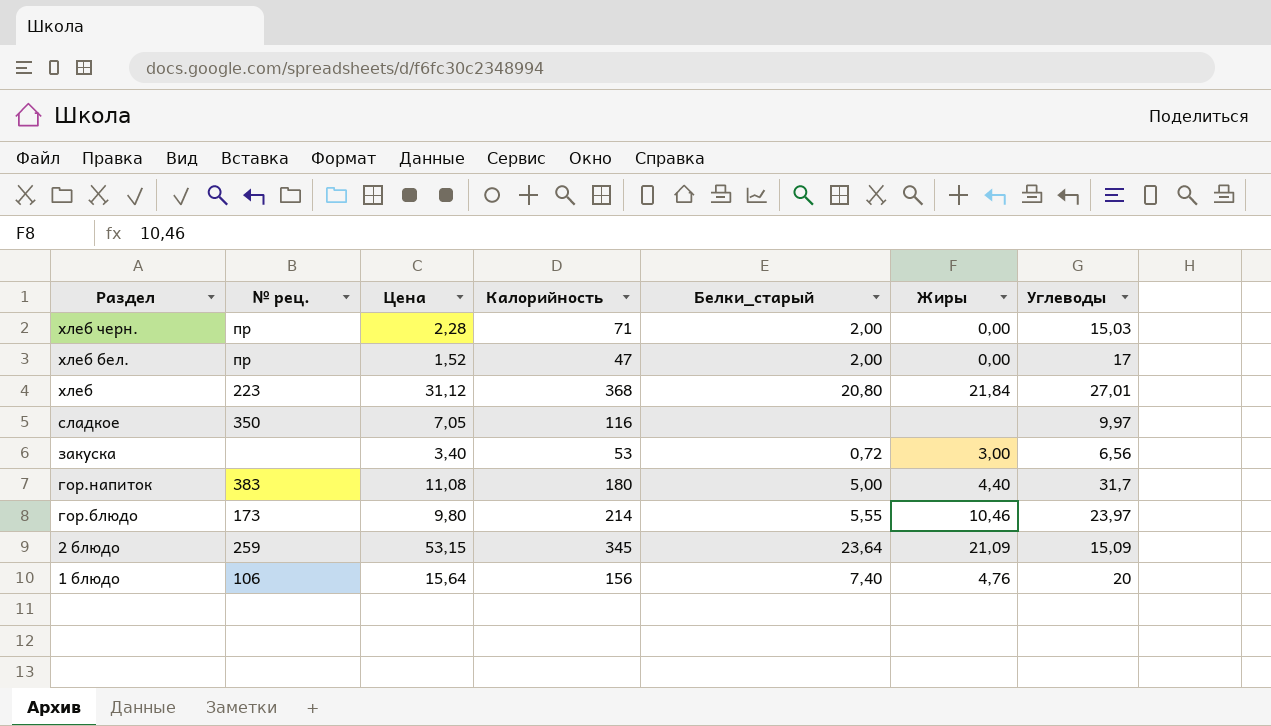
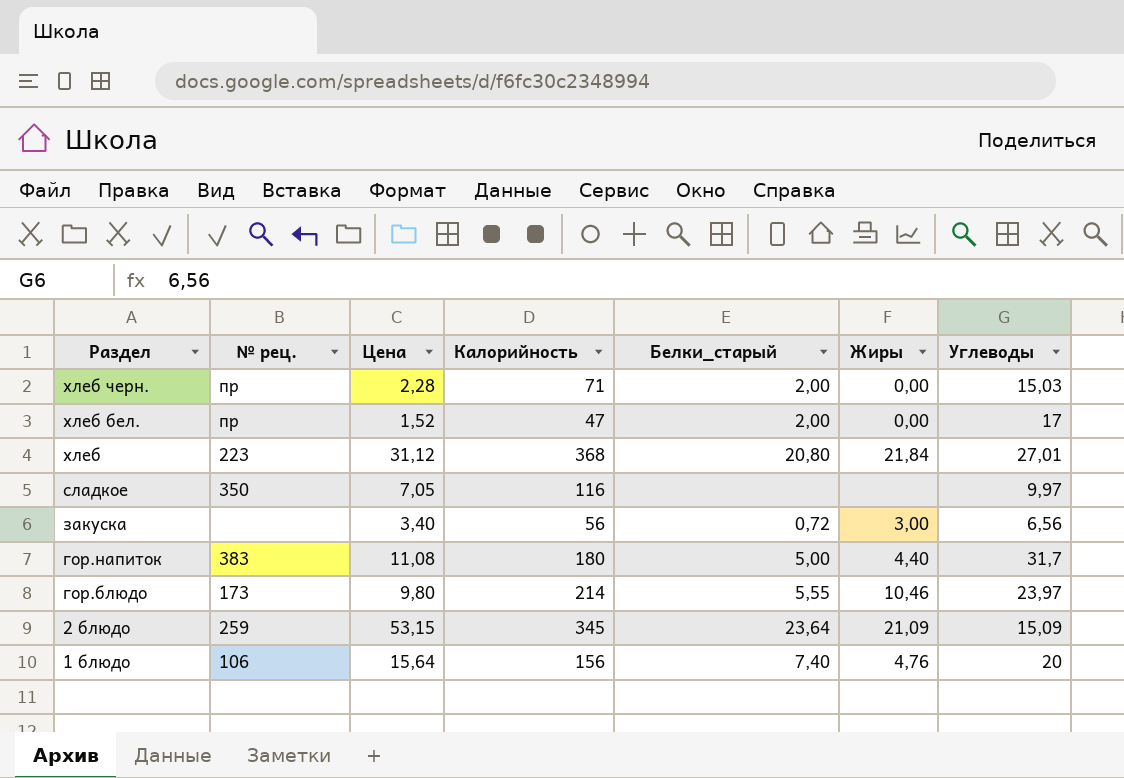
закуска | Калорийность: 53 -> 56

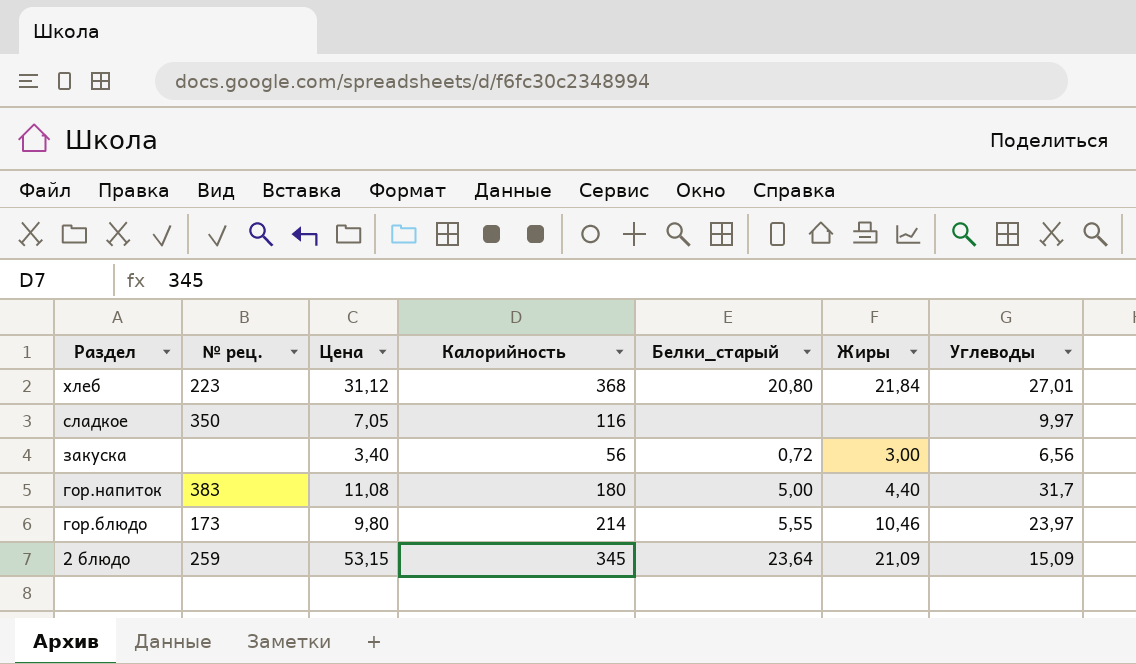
row хлеб черн.: пр | 2,28 | 71 | 2,00 | 0,00 | 15,03 -> none
row хлеб бел.: пр | 1,52 | 47 | 2,00 | 0,00 | 17 -> none
row 1 блюдо: 106 | 15,64 | 156 | 7,40 | 4,76 | 20 -> none

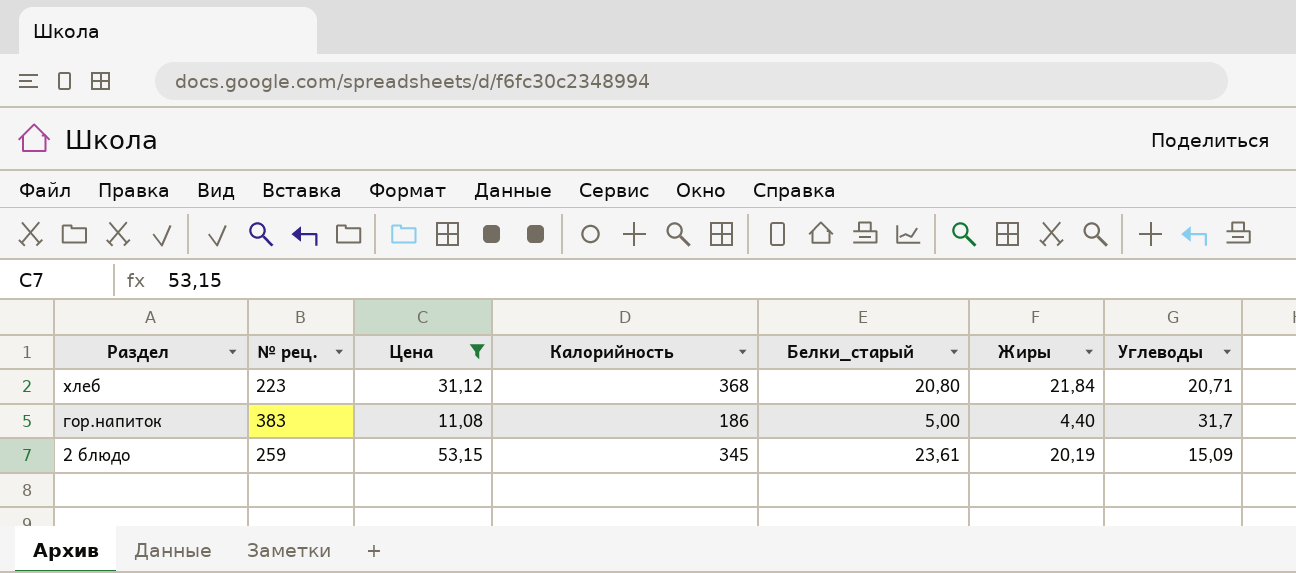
filter: none -> Цена >= 11,08
хлеб | Углеводы: 27,01 -> 20,71
гор.напиток | Калорийность: 180 -> 186
2 блюдо | Белки_старый: 23,64 -> 23,61
2 блюдо | Жиры: 21,09 -> 20,19

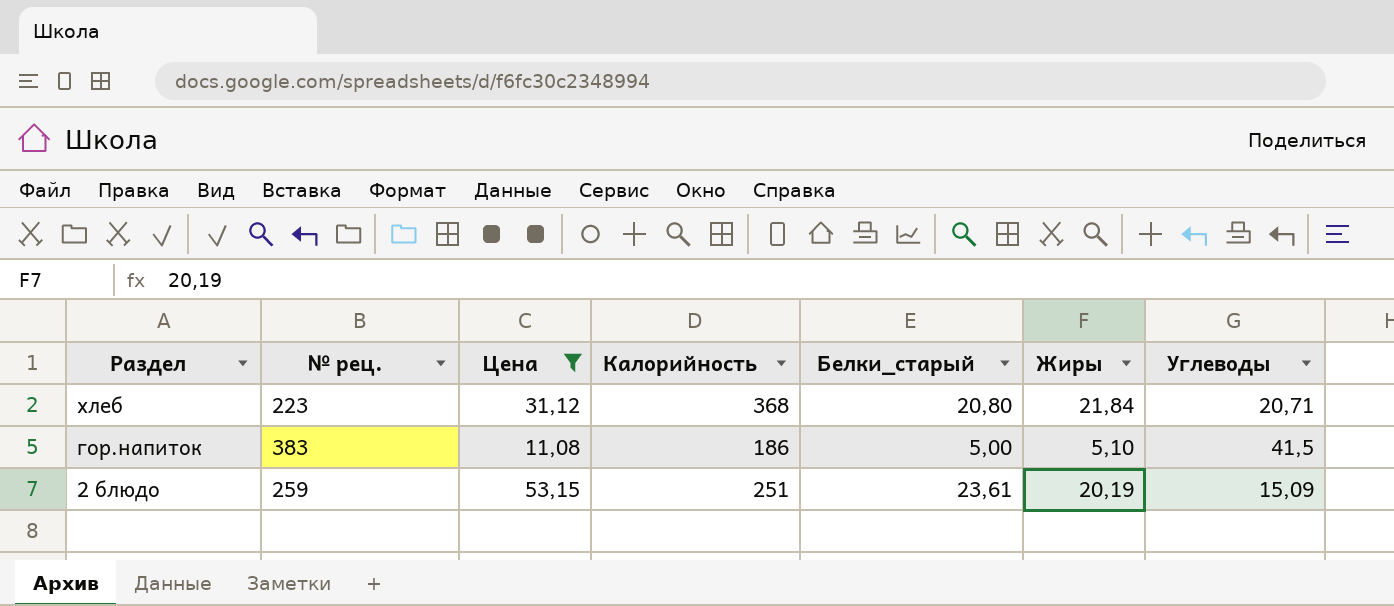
гор.напиток | Жиры: 4,40 -> 5,10
гор.напиток | Углеводы: 31,7 -> 41,5
2 блюдо | Калорийность: 345 -> 251

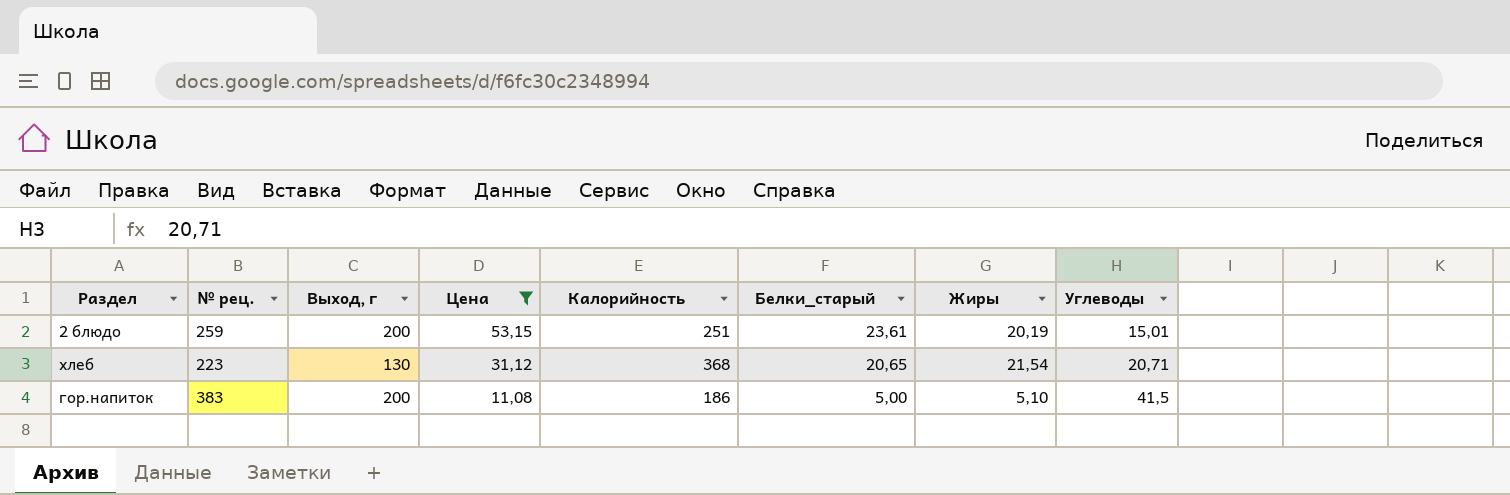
row order: Раздел descending -> Цена descending
column Выход, г | position: none -> 3
2 блюдо | Углеводы: 15,09 -> 15,01
хлеб | Белки_старый: 20,80 -> 20,65
хлеб | Жиры: 21,84 -> 21,54

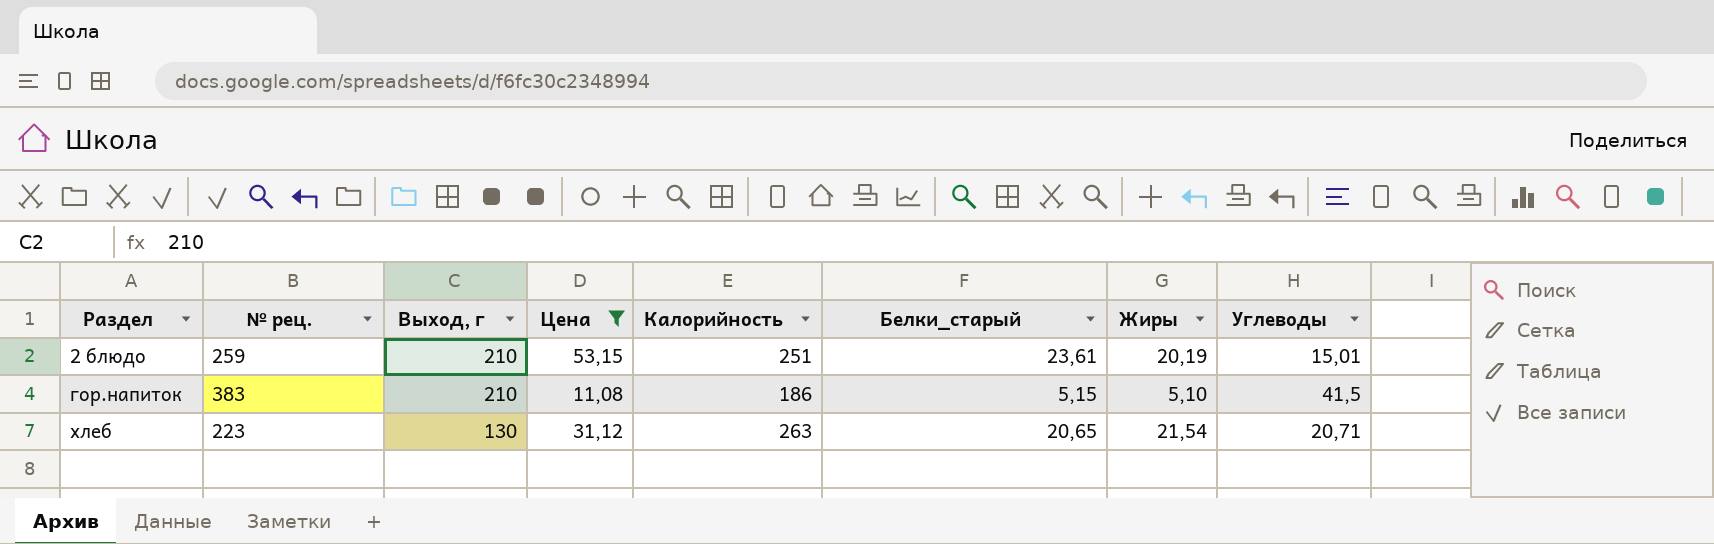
row order: Цена descending -> Раздел ascending
2 блюдо | Выход, г: 200 -> 210
гор.напиток | Выход, г: 200 -> 210
гор.напиток | Белки_старый: 5,00 -> 5,15
хлеб | Калорийность: 368 -> 263

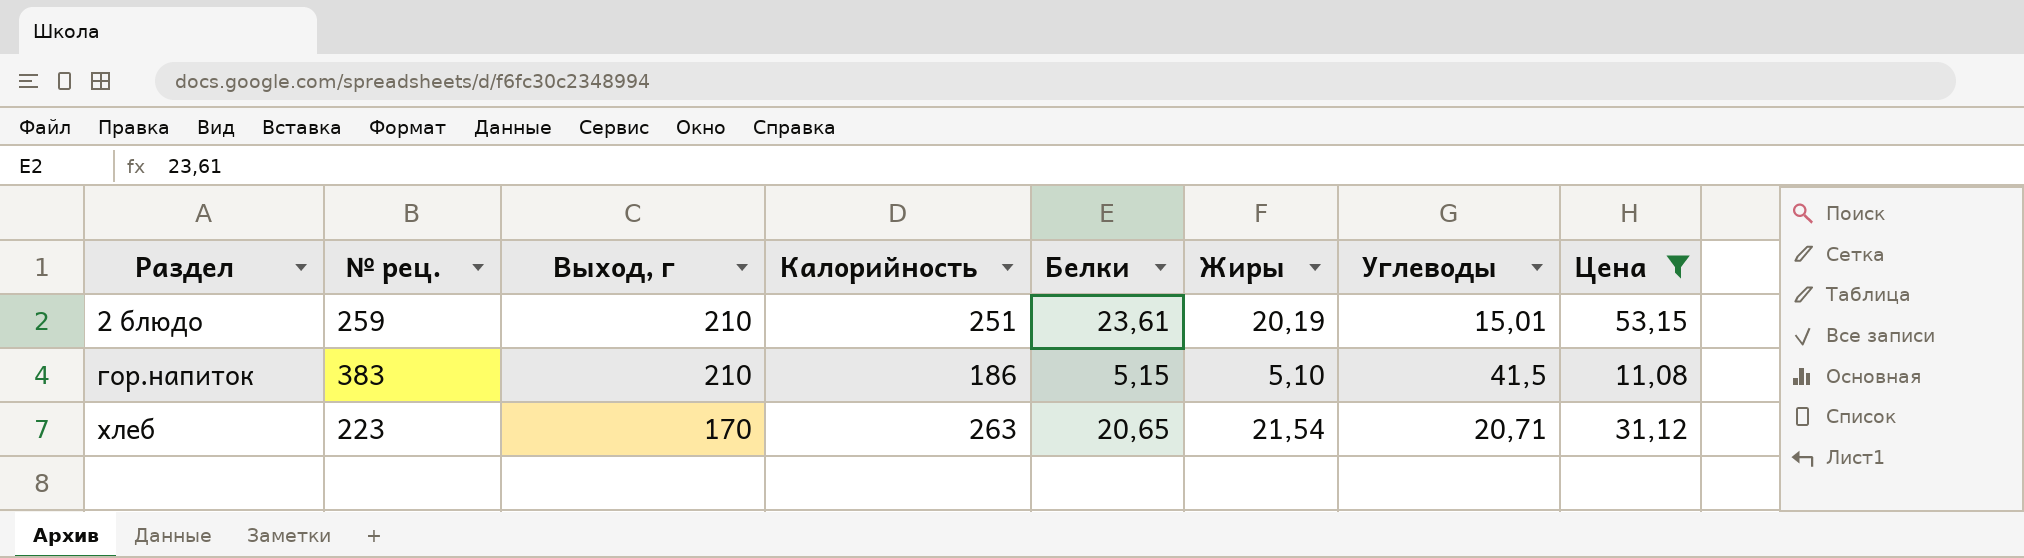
column name: Белки_старый -> Белки
column Цена | position: 4 -> 8
хлеб | Выход, г: 130 -> 170

